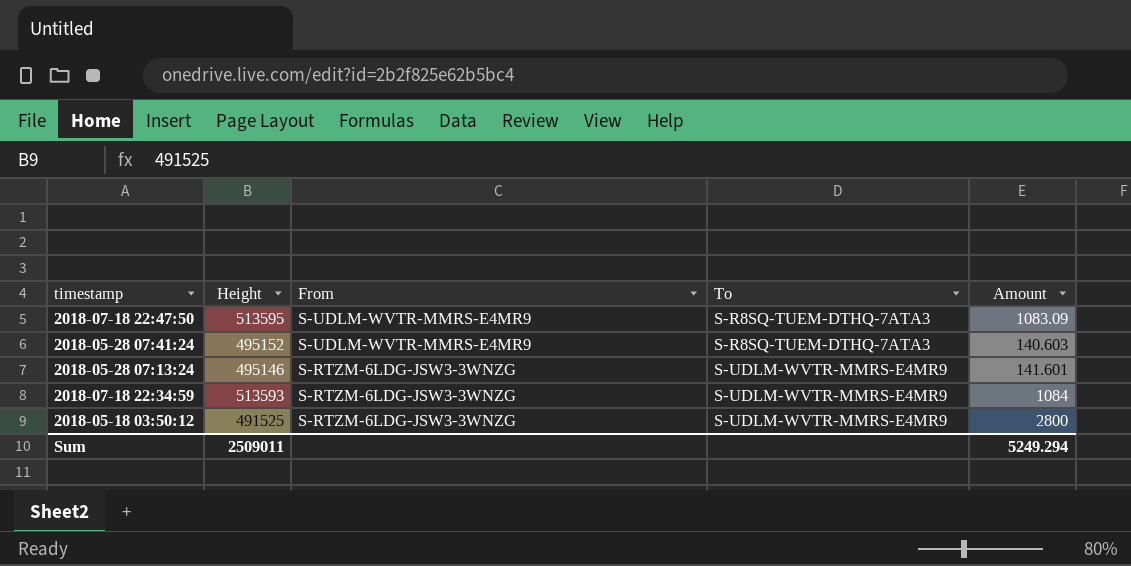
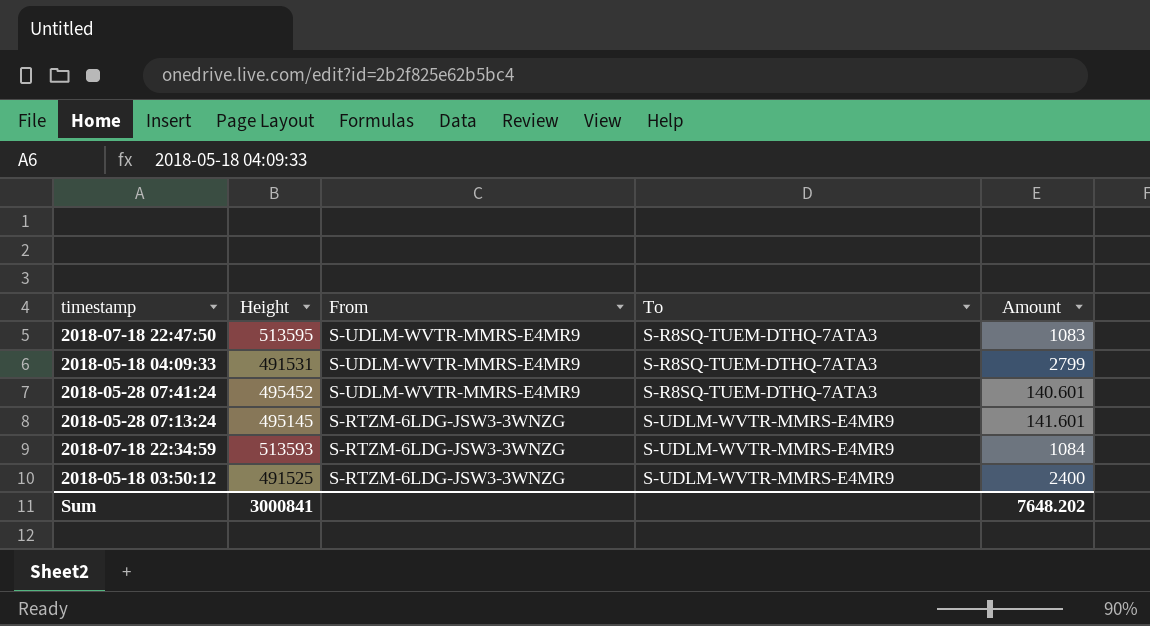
2018-07-18 22:47:50 | Amount: 1083.09 -> 1083
row 2018-05-18 04:09:33: none -> 491531 | S-UDLM-WVTR-MMRS-E4MR9 | S-R8SQ-TUEM-DTHQ-7ATA3 | 2799
2018-05-28 07:41:24 | Height: 495152 -> 495452
2018-05-28 07:41:24 | Amount: 140.603 -> 140.601
2018-05-28 07:13:24 | Height: 495146 -> 495145
2018-05-18 03:50:12 | Amount: 2800 -> 2400
Sum | Height: 2509011 -> 3000841
Sum | Amount: 5249.294 -> 7648.202

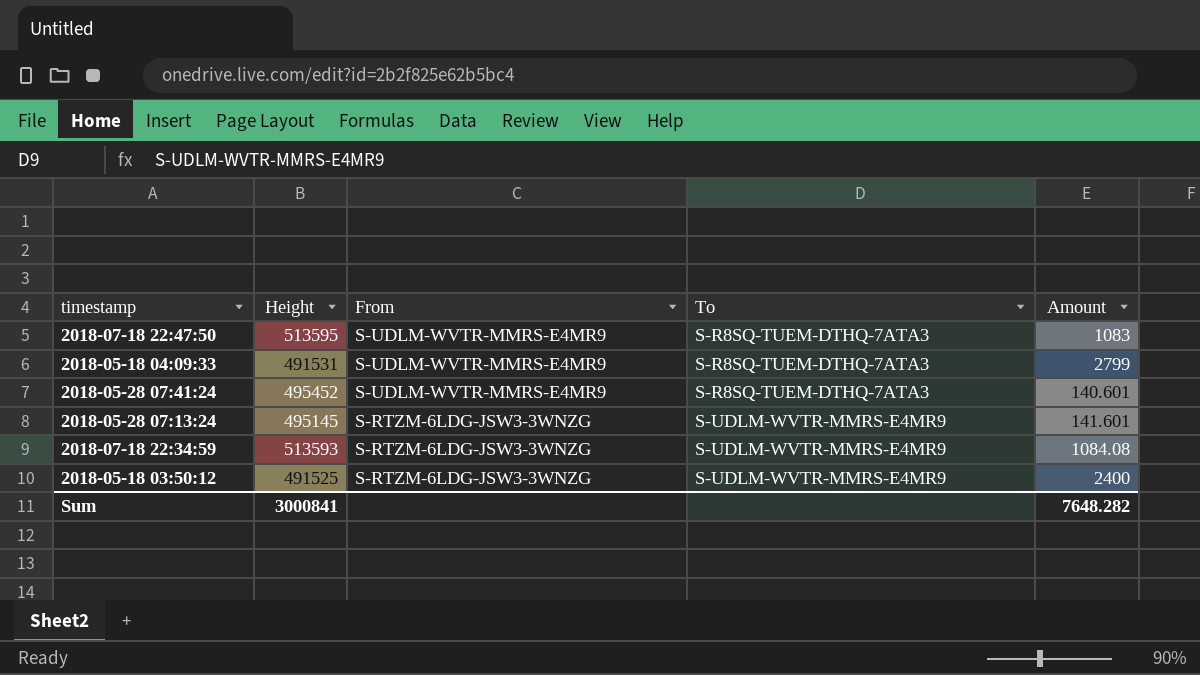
2018-07-18 22:34:59 | Amount: 1084 -> 1084.08
Sum | Amount: 7648.202 -> 7648.282

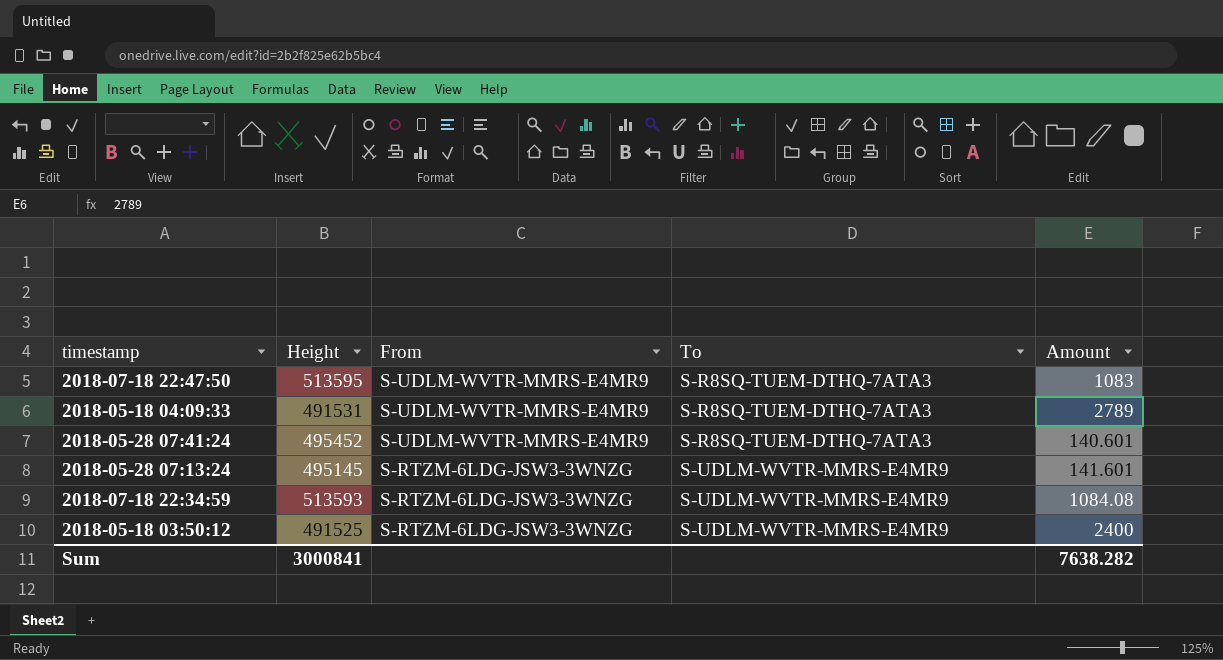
2018-05-18 04:09:33 | Amount: 2799 -> 2789
Sum | Amount: 7648.282 -> 7638.282

